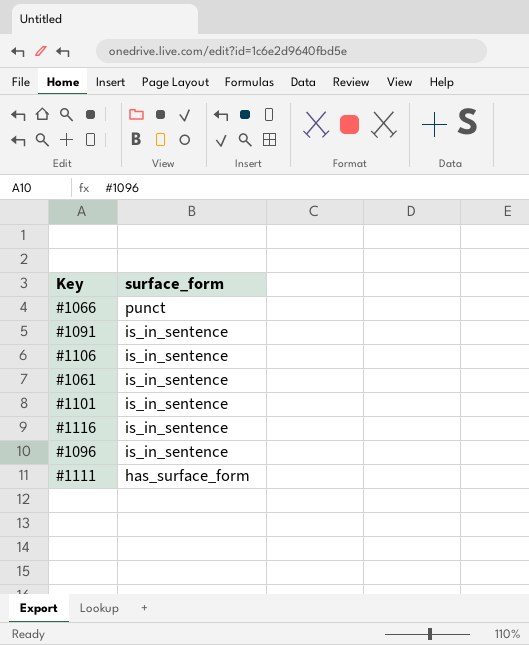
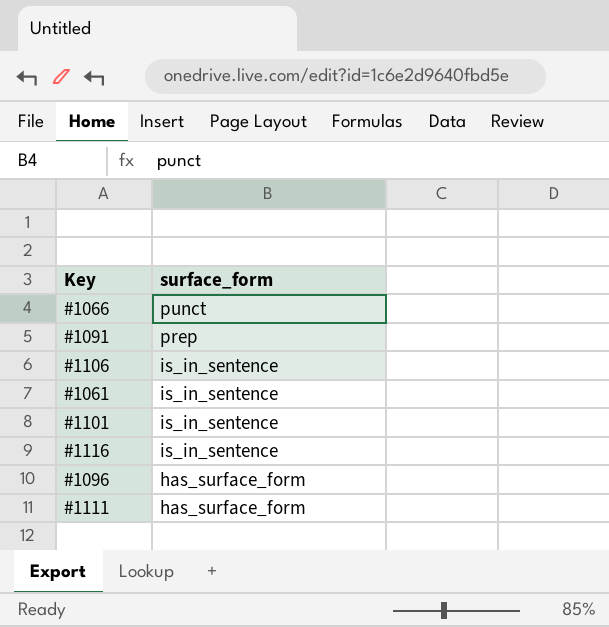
#1091 | surface_form: is_in_sentence -> prep
#1096 | surface_form: is_in_sentence -> has_surface_form

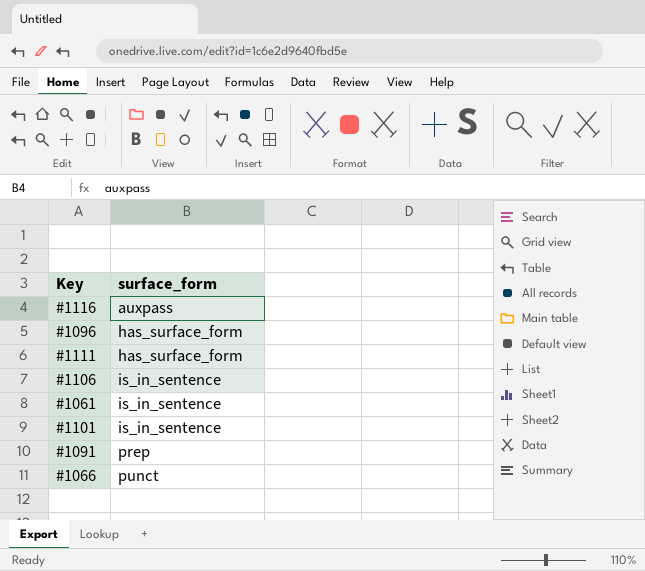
row order: surface_form descending -> surface_form ascending
#1116 | surface_form: is_in_sentence -> auxpass

